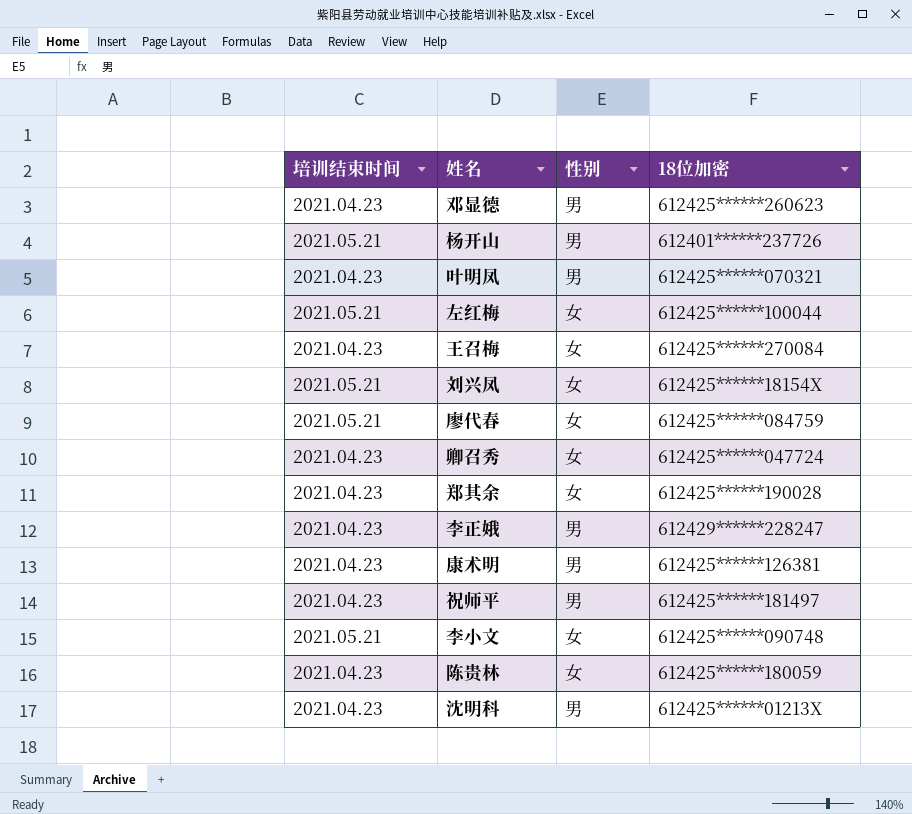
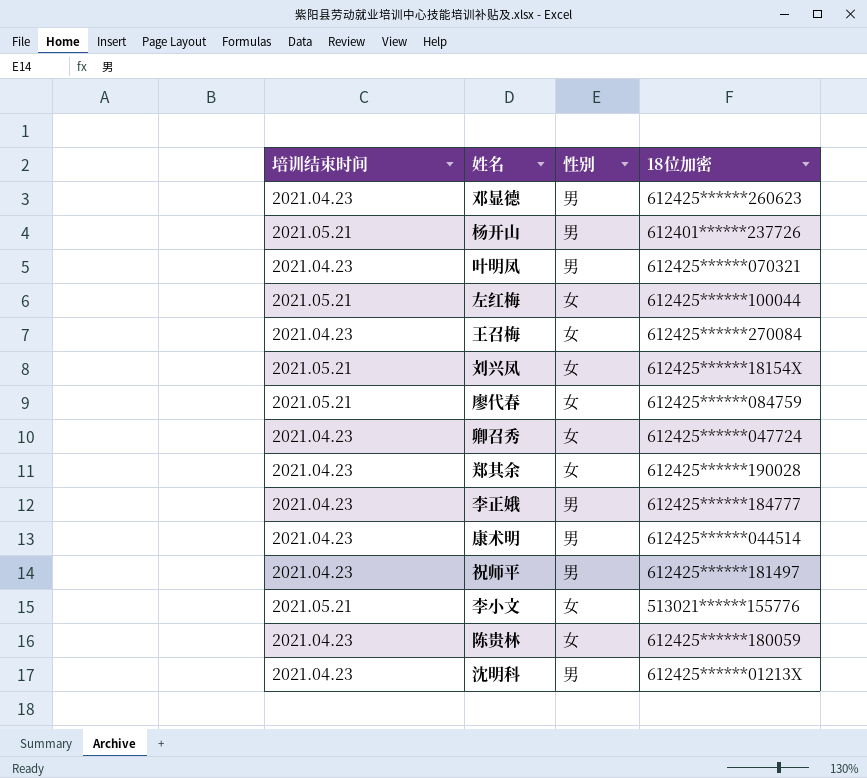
李正娥 | 18位加密: 612429******228247 -> 612425******184777
康术明 | 18位加密: 612425******126381 -> 612425******044514
李小文 | 18位加密: 612425******090748 -> 513021******155776

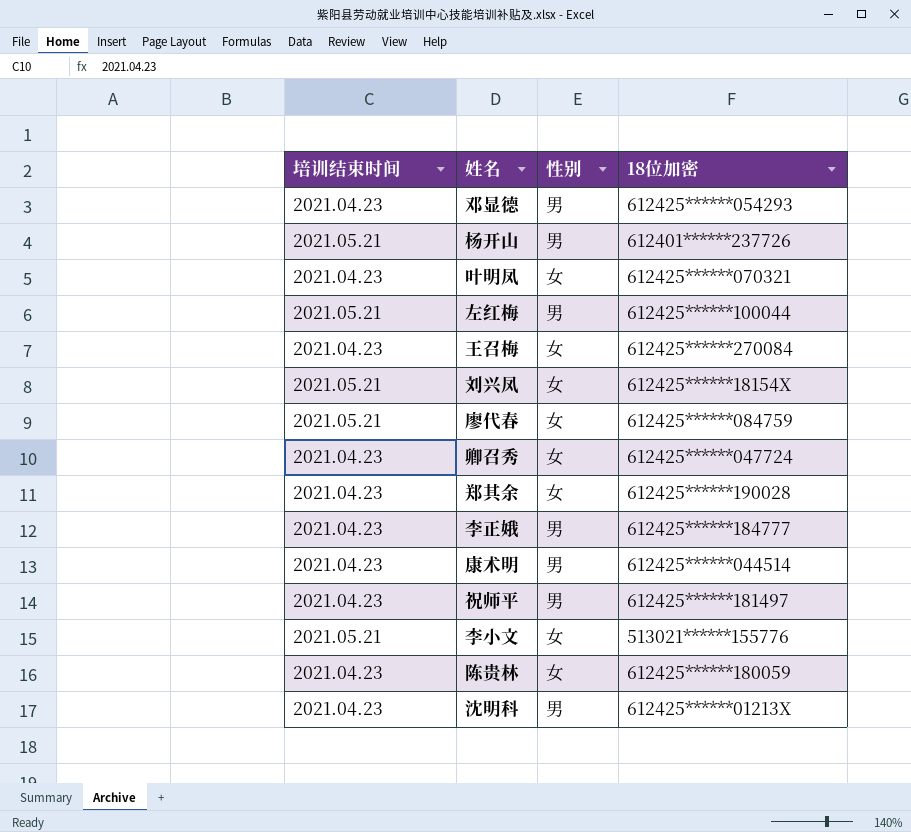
邓显德 | 18位加密: 612425******260623 -> 612425******054293
叶明凤 | 性别: 男 -> 女
左红梅 | 性别: 女 -> 男

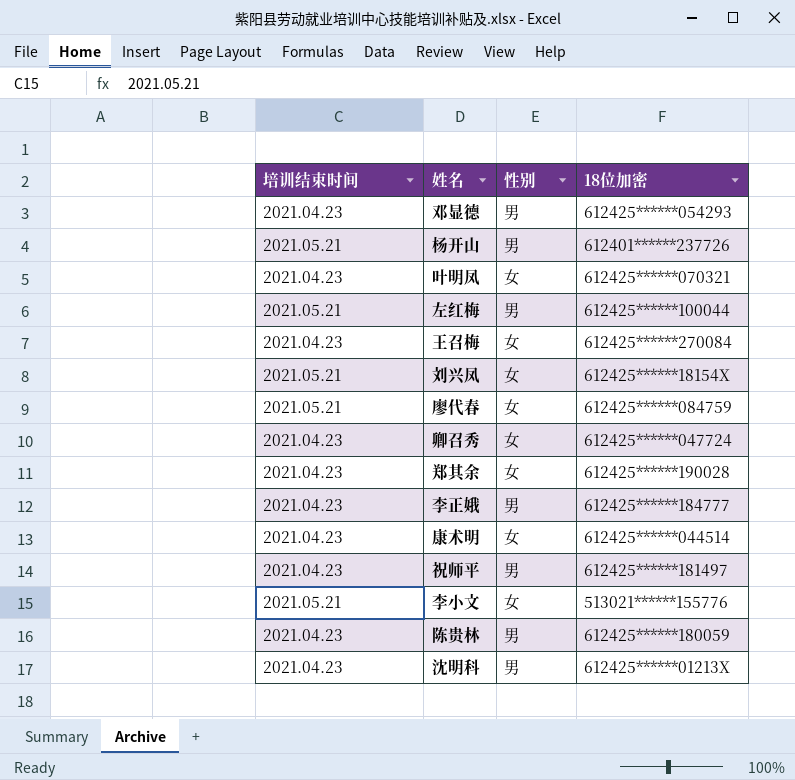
康术明 | 性别: 男 -> 女
陈贵林 | 性别: 女 -> 男

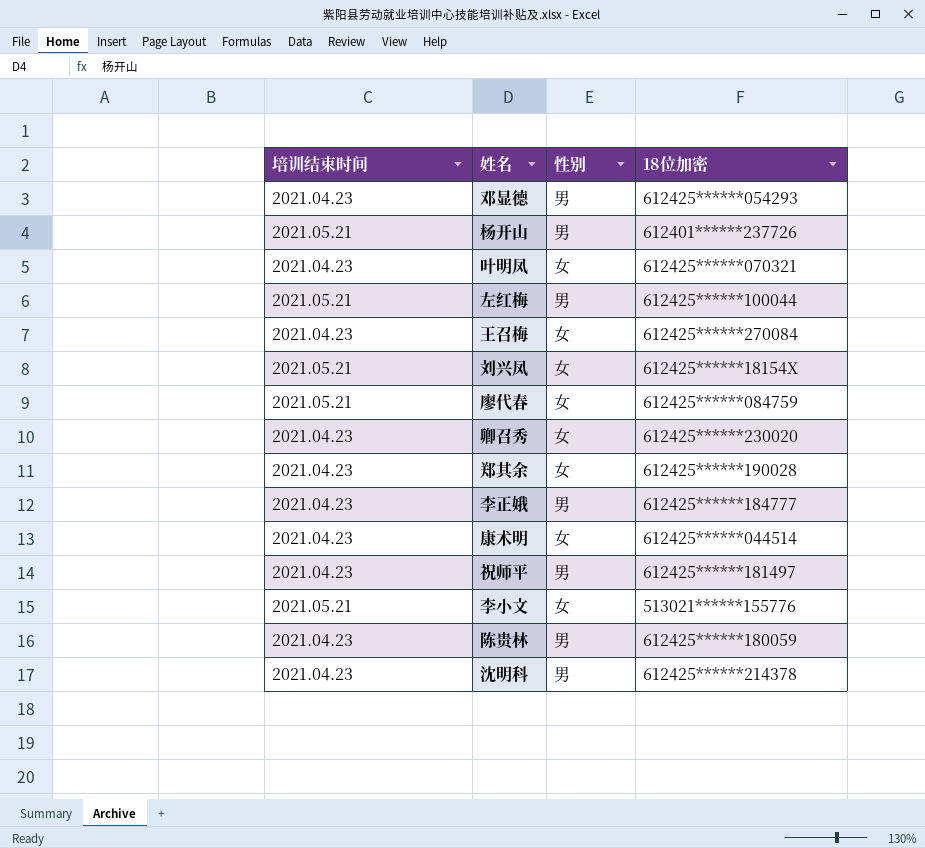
卿召秀 | 18位加密: 612425******047724 -> 612425******230020
沈明科 | 18位加密: 612425******01213X -> 612425******214378

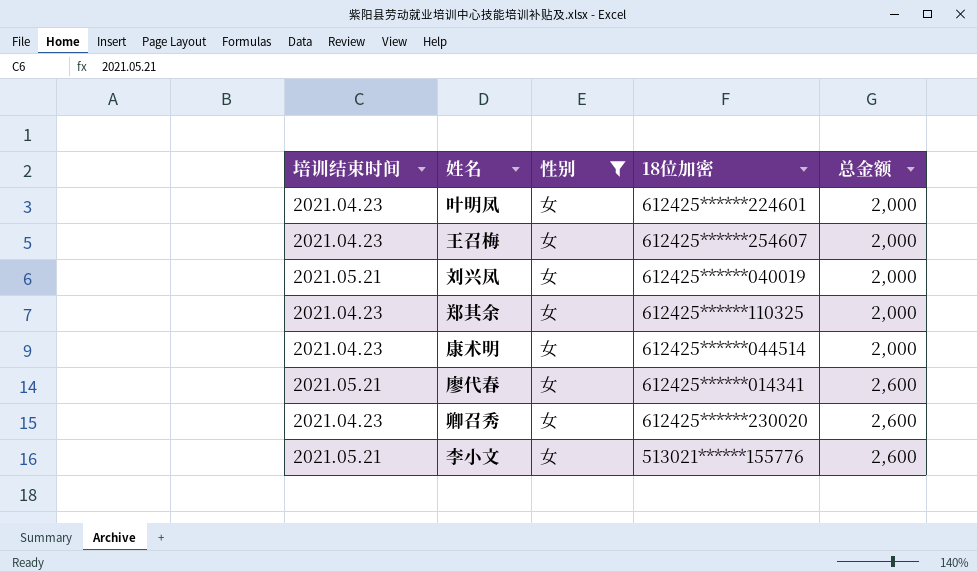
filter: none -> 性别 = 女
row order: none -> 总金额 ascending
column 总金额 | position: none -> 5
叶明凤 | 18位加密: 612425******070321 -> 612425******224601
王召梅 | 18位加密: 612425******270084 -> 612425******254607
刘兴凤 | 18位加密: 612425******18154X -> 612425******040019
郑其余 | 18位加密: 612425******190028 -> 612425******110325
廖代春 | 18位加密: 612425******084759 -> 612425******014341

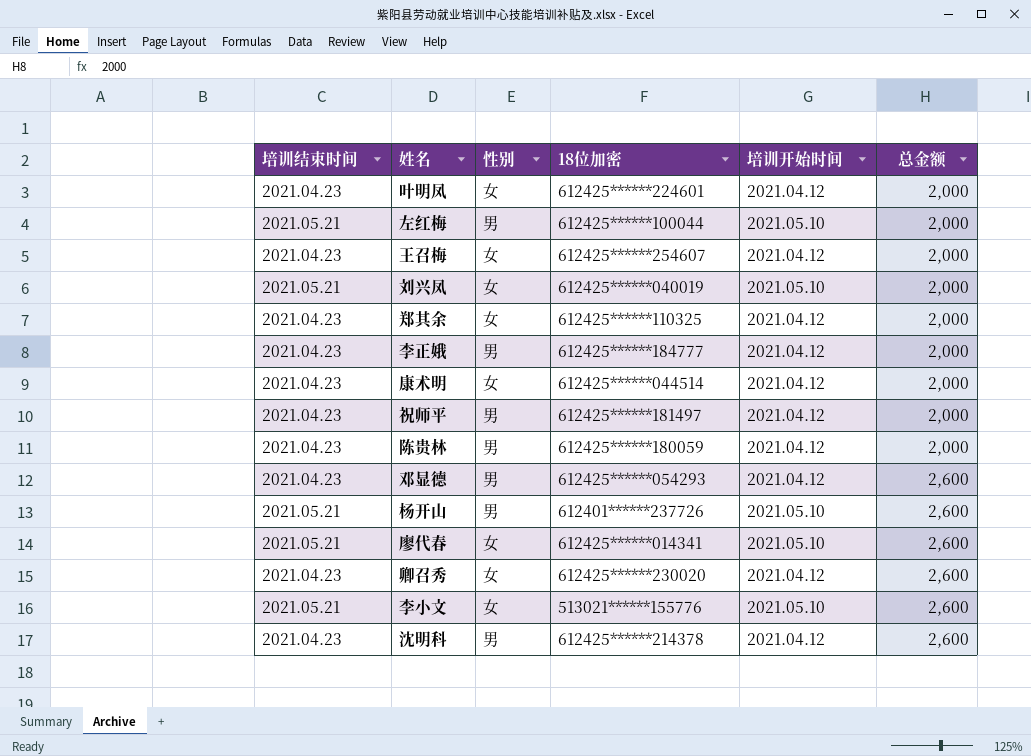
filter: 性别 = 女 -> none
column 培训开始时间 | position: none -> 5

